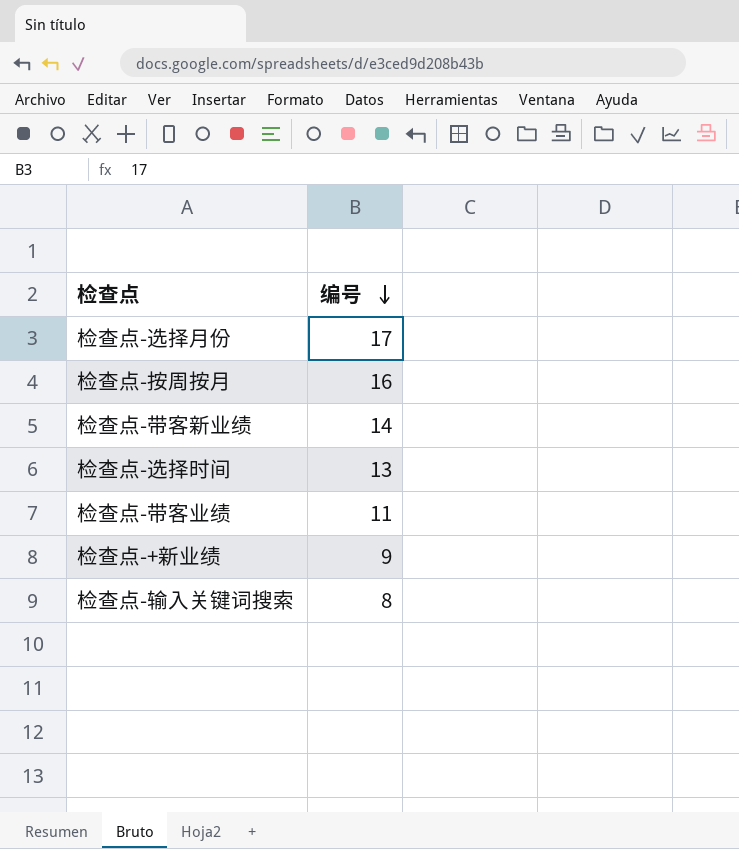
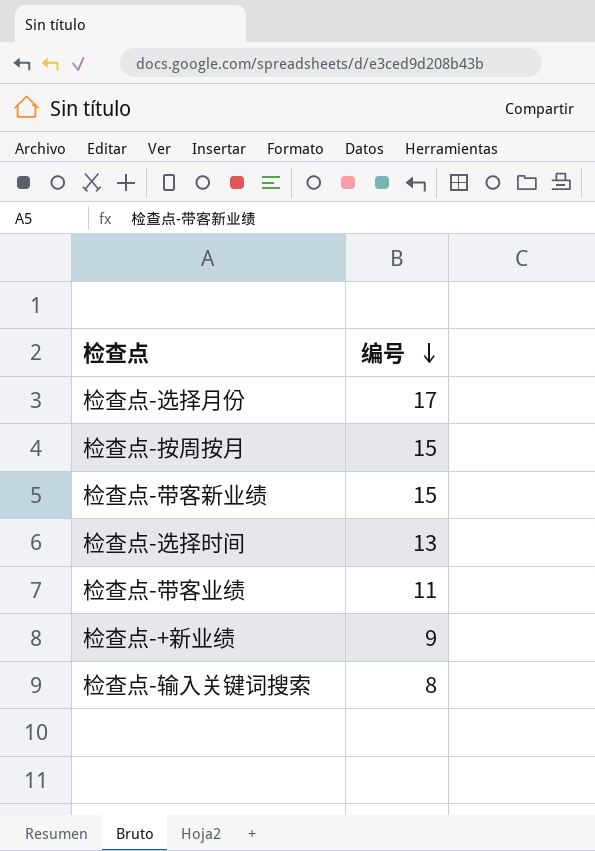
检查点-按周按月 | 编号: 16 -> 15
检查点-带客新业绩 | 编号: 14 -> 15

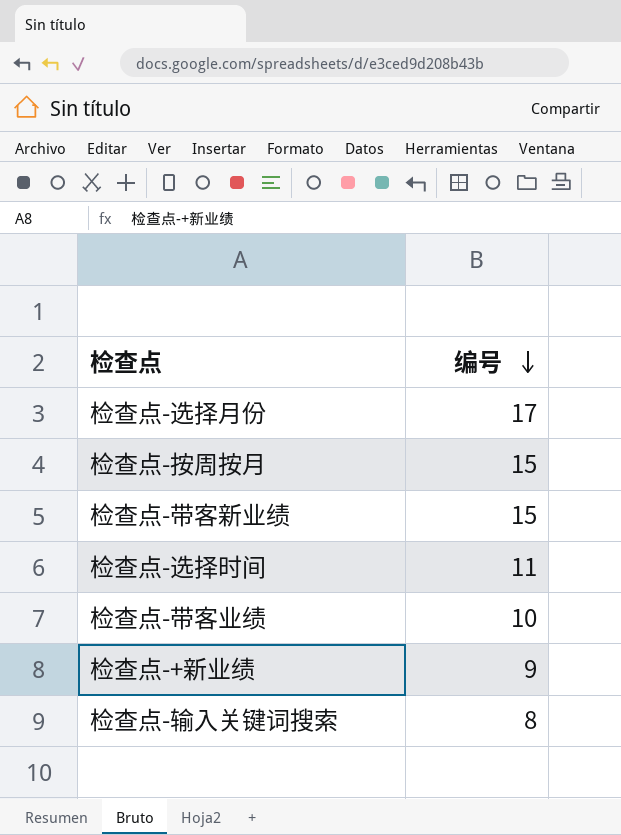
检查点-选择时间 | 编号: 13 -> 11
检查点-带客业绩 | 编号: 11 -> 10

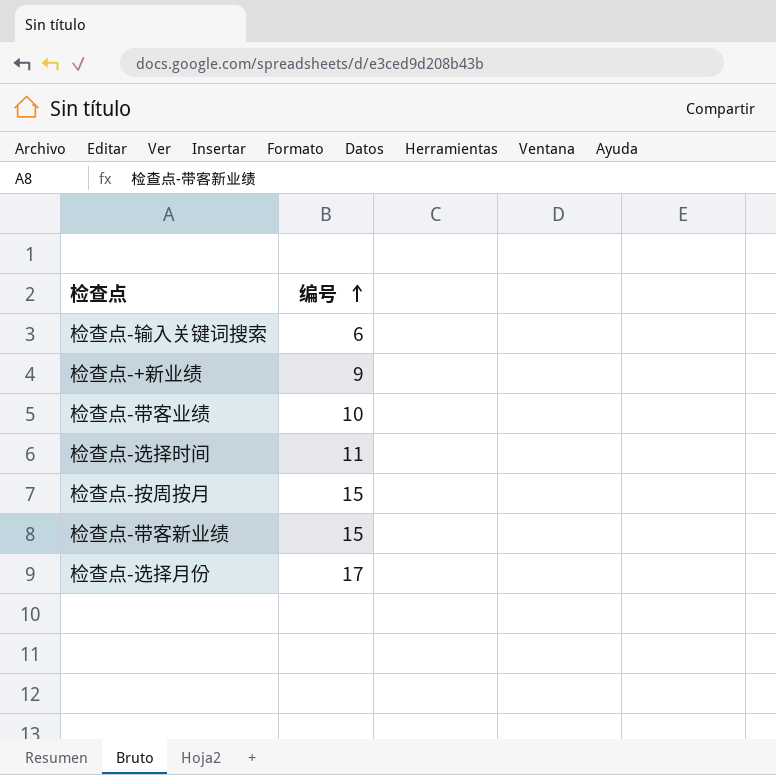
row order: 编号 descending -> 编号 ascending
检查点-输入关键词搜索 | 编号: 8 -> 6

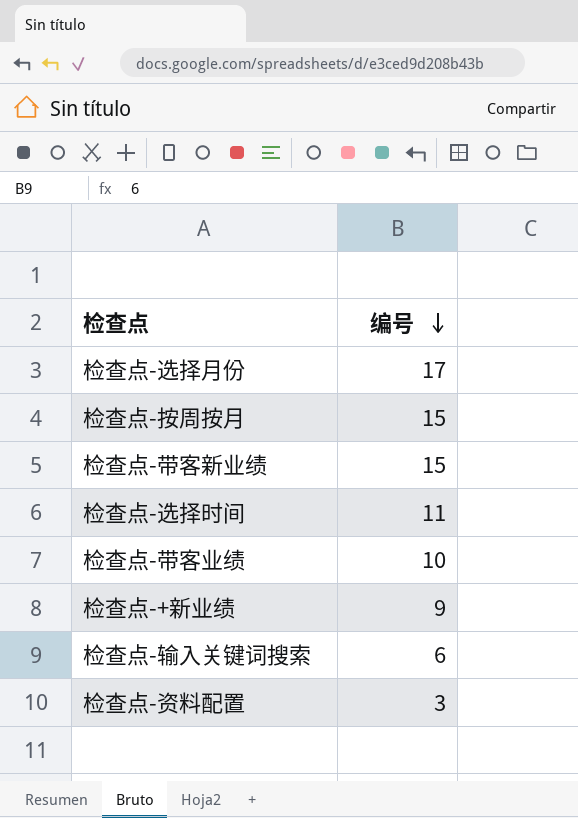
row order: 编号 ascending -> 编号 descending
row 检查点-资料配置: none -> 3

